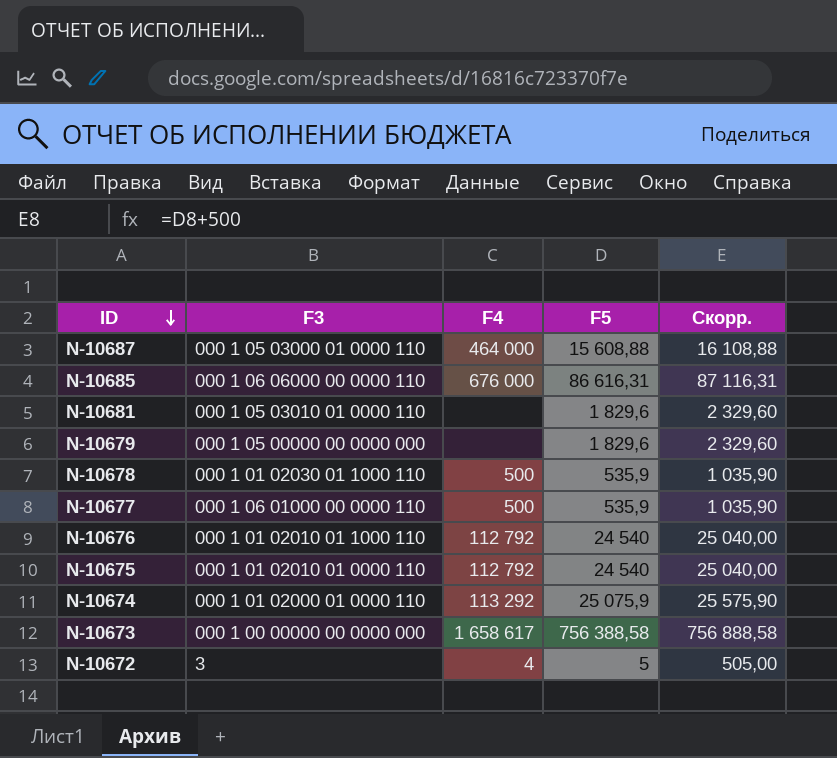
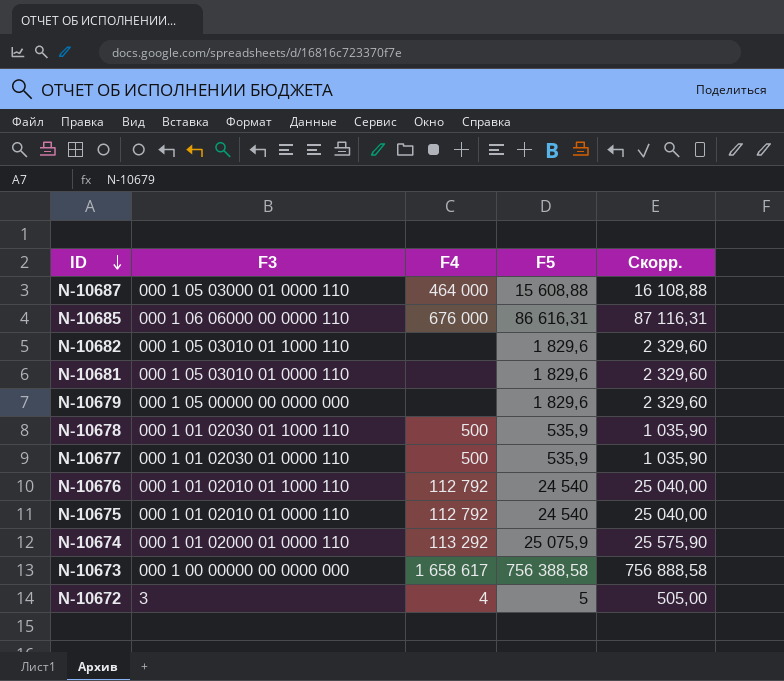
row N-10682: none -> 000 1 05 03010 01 1000 110 | none | 1 829,6 | 2 329,60
N-10677 | F3: 000 1 06 01000 00 0000 110 -> 000 1 01 02030 01 0000 110

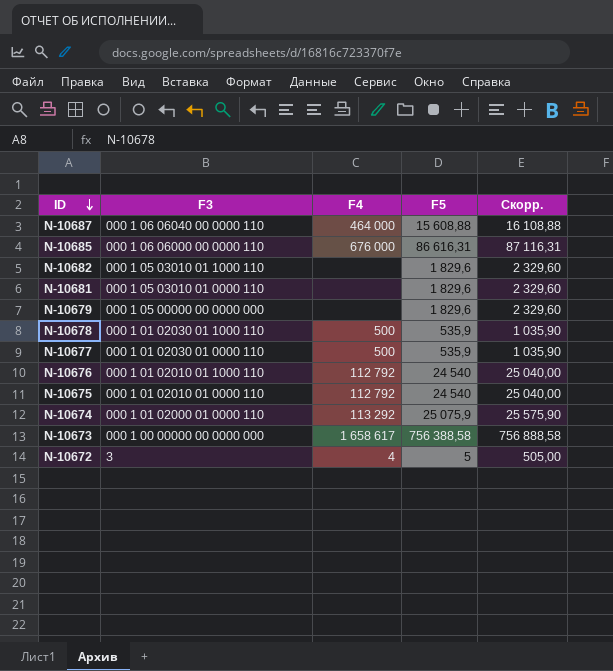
N-10687 | F3: 000 1 05 03000 01 0000 110 -> 000 1 06 06040 00 0000 110

